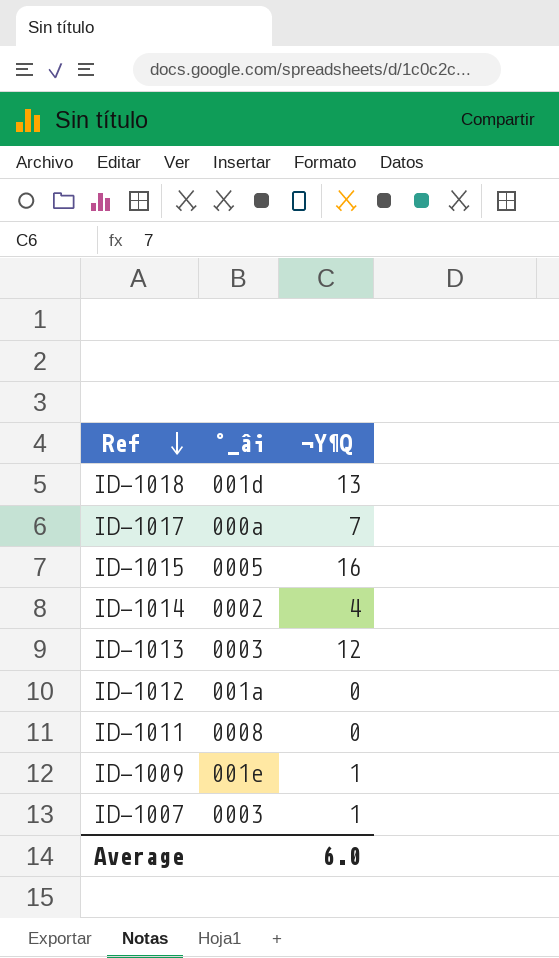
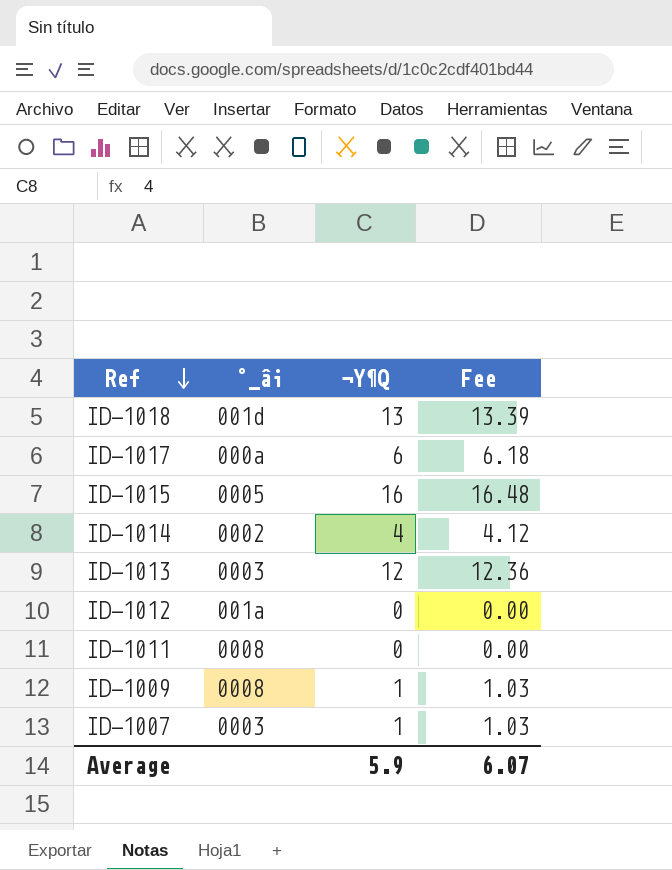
column Fee | formula: none -> [¬Y¶Q] * 1.03
ID-1017 | ¬Y¶Q: 7 -> 6
ID-1009 | °_âi: 001e -> 0008
Average | ¬Y¶Q: 6.0 -> 5.9

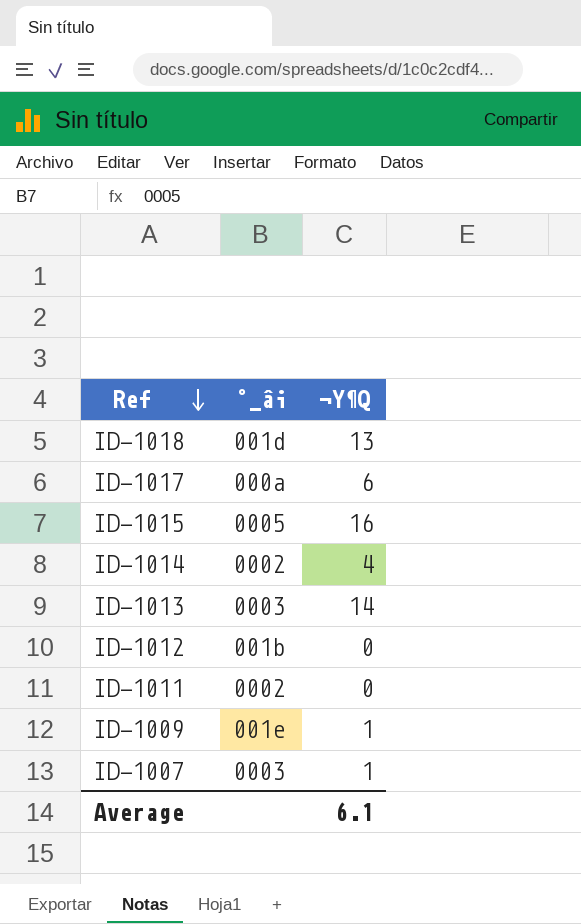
column Fee | formula: [¬Y¶Q] * 1.03 -> none
ID-1013 | ¬Y¶Q: 12 -> 14
ID-1012 | °_âi: 001a -> 001b
ID-1011 | °_âi: 0008 -> 0002
ID-1009 | °_âi: 0008 -> 001e
Average | ¬Y¶Q: 5.9 -> 6.1

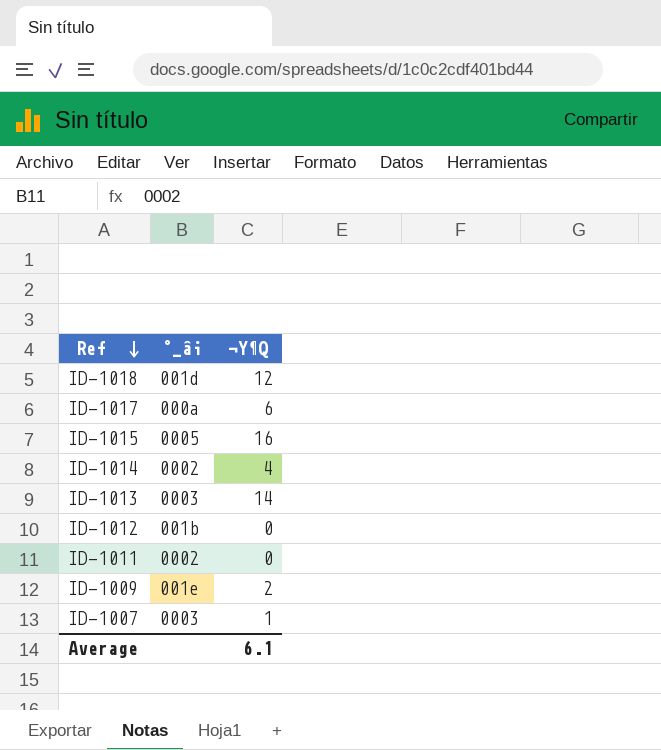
ID-1018 | ¬Y¶Q: 13 -> 12
ID-1009 | ¬Y¶Q: 1 -> 2

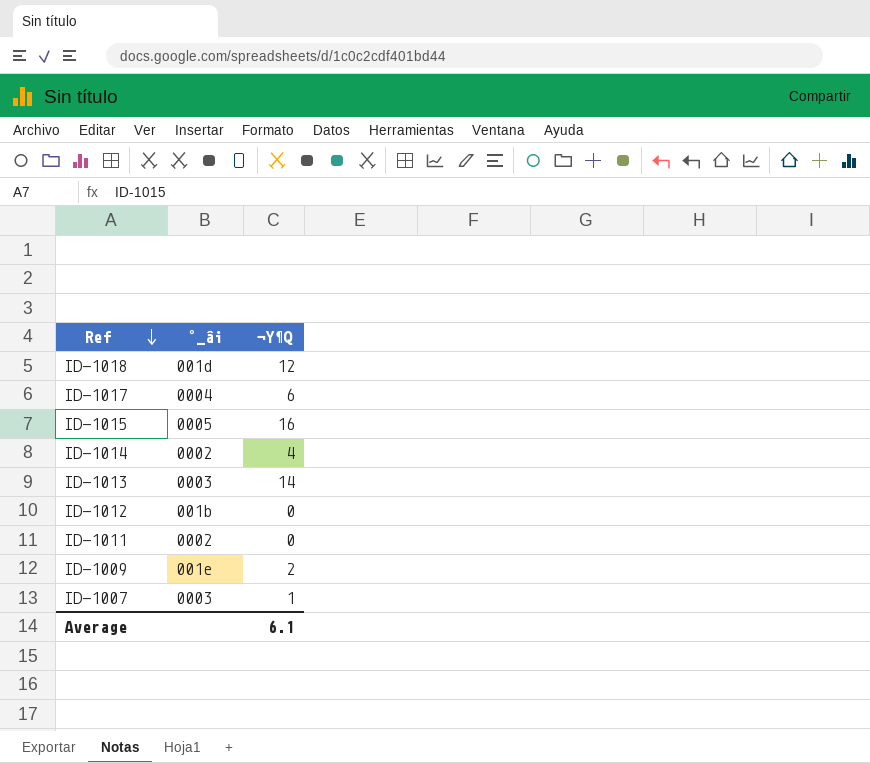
ID-1017 | °_âi: 000a -> 0004

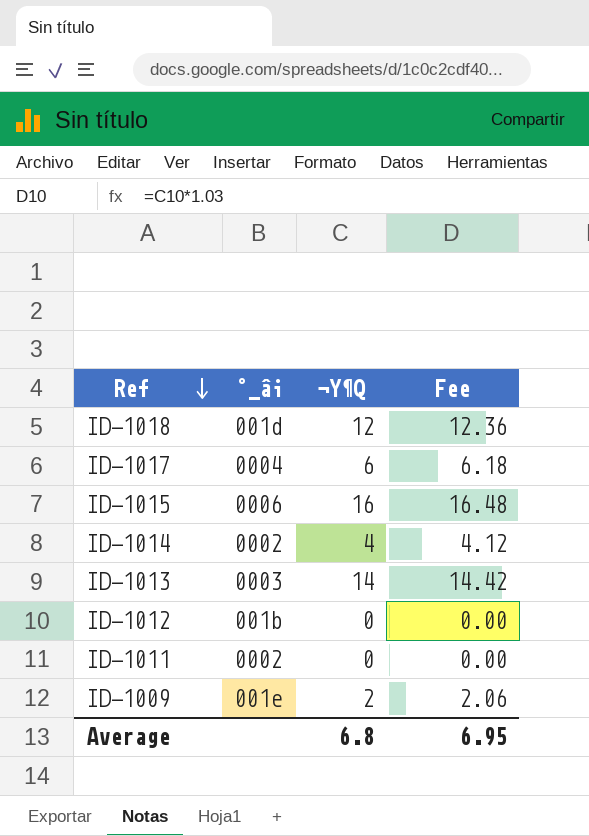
column Fee | formula: none -> [¬Y¶Q] * 1.03
row ID-1007: 0003 | 1 -> none
ID-1015 | °_âi: 0005 -> 0006
Average | ¬Y¶Q: 6.1 -> 6.8

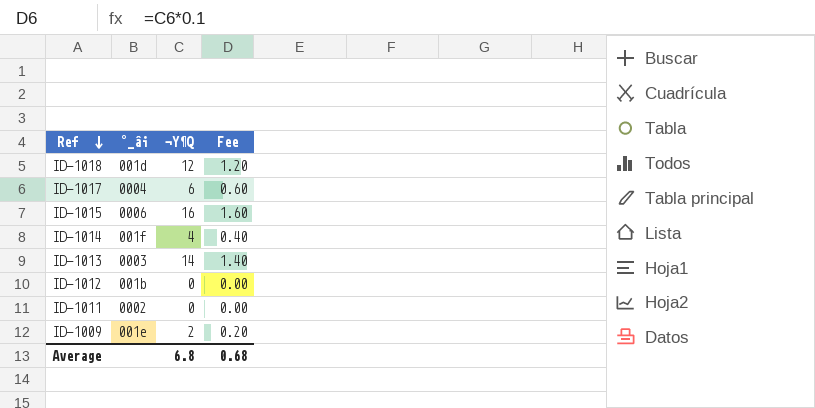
column Fee | formula: [¬Y¶Q] * 1.03 -> [¬Y¶Q] * 0.1
ID-1014 | °_âi: 0002 -> 001f
Average | Fee: 6.95 -> 0.68

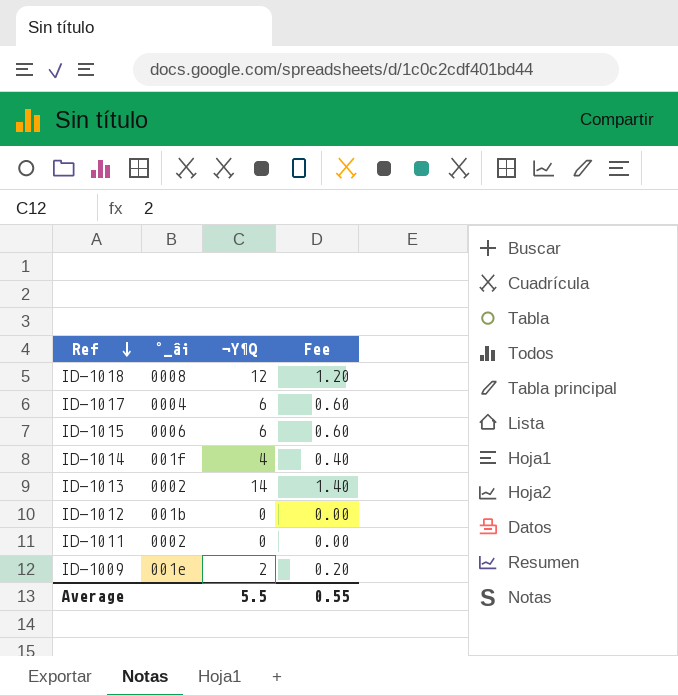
ID-1018 | °_âi: 001d -> 0008
ID-1015 | ¬Y¶Q: 16 -> 6
ID-1015 | Fee: 1.60 -> 0.60
ID-1013 | °_âi: 0003 -> 0002
Average | ¬Y¶Q: 6.8 -> 5.5
Average | Fee: 0.68 -> 0.55

